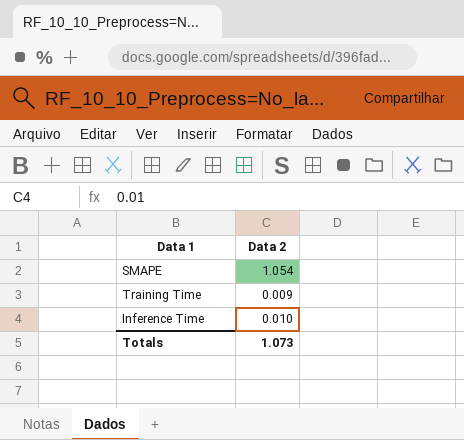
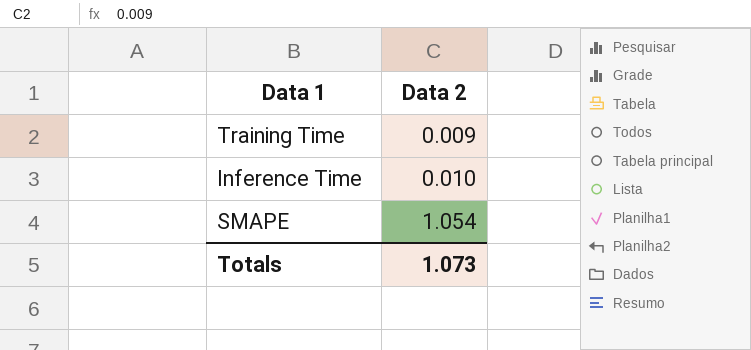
row order: none -> Data 2 ascending

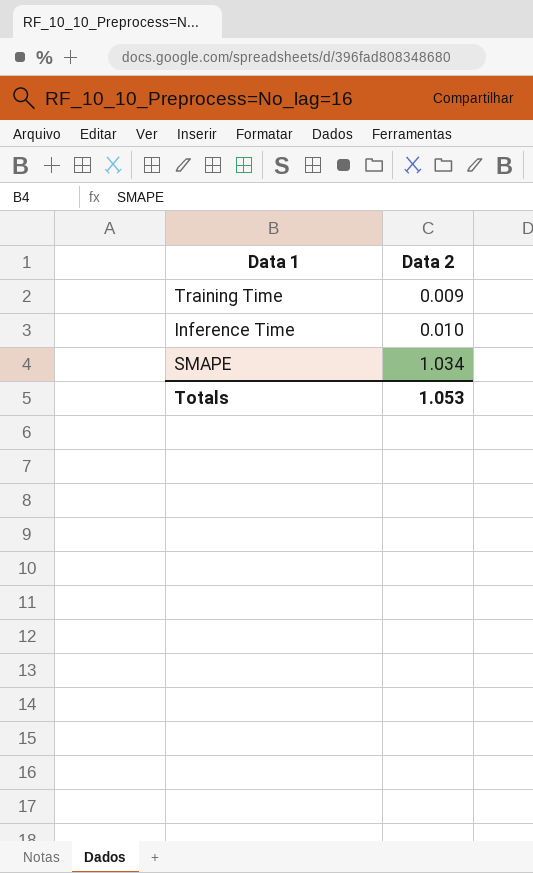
SMAPE | Data 2: 1.054 -> 1.034
Totals | Data 2: 1.073 -> 1.053

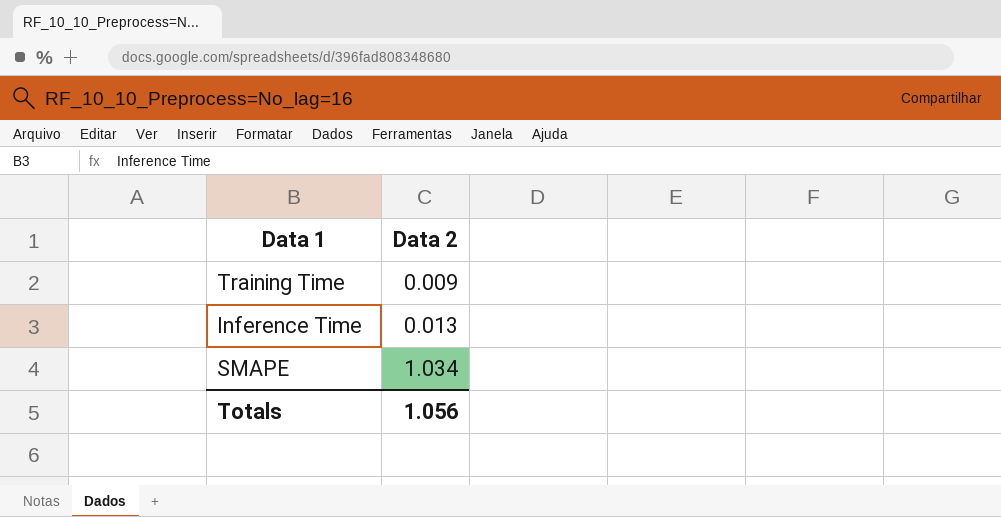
Inference Time | Data 2: 0.010 -> 0.013
Totals | Data 2: 1.053 -> 1.056

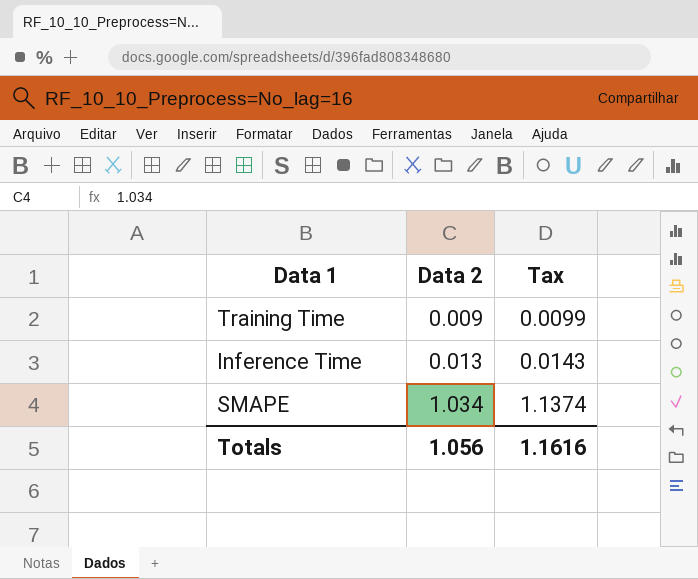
column Tax | formula: none -> [Data 2] * 1.1

